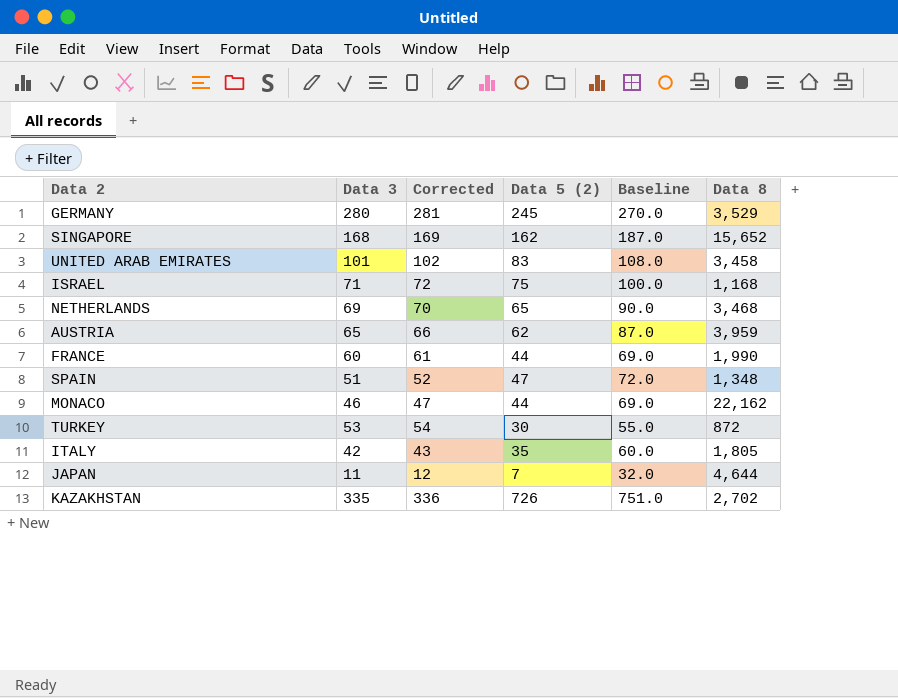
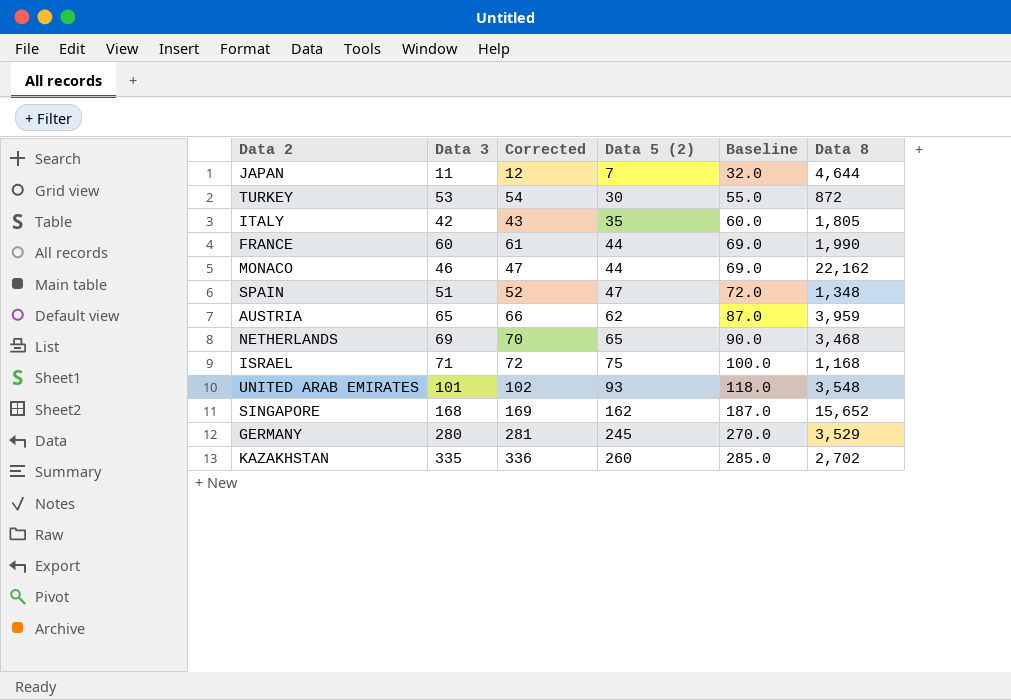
row order: none -> Data 5 (2) ascending
UNITED ARAB EMIRATES | Data 5 (2): 83 -> 93
UNITED ARAB EMIRATES | Baseline: 108.0 -> 118.0
UNITED ARAB EMIRATES | Data 8: 3,458 -> 3,548
KAZAKHSTAN | Data 5 (2): 726 -> 260
KAZAKHSTAN | Baseline: 751.0 -> 285.0

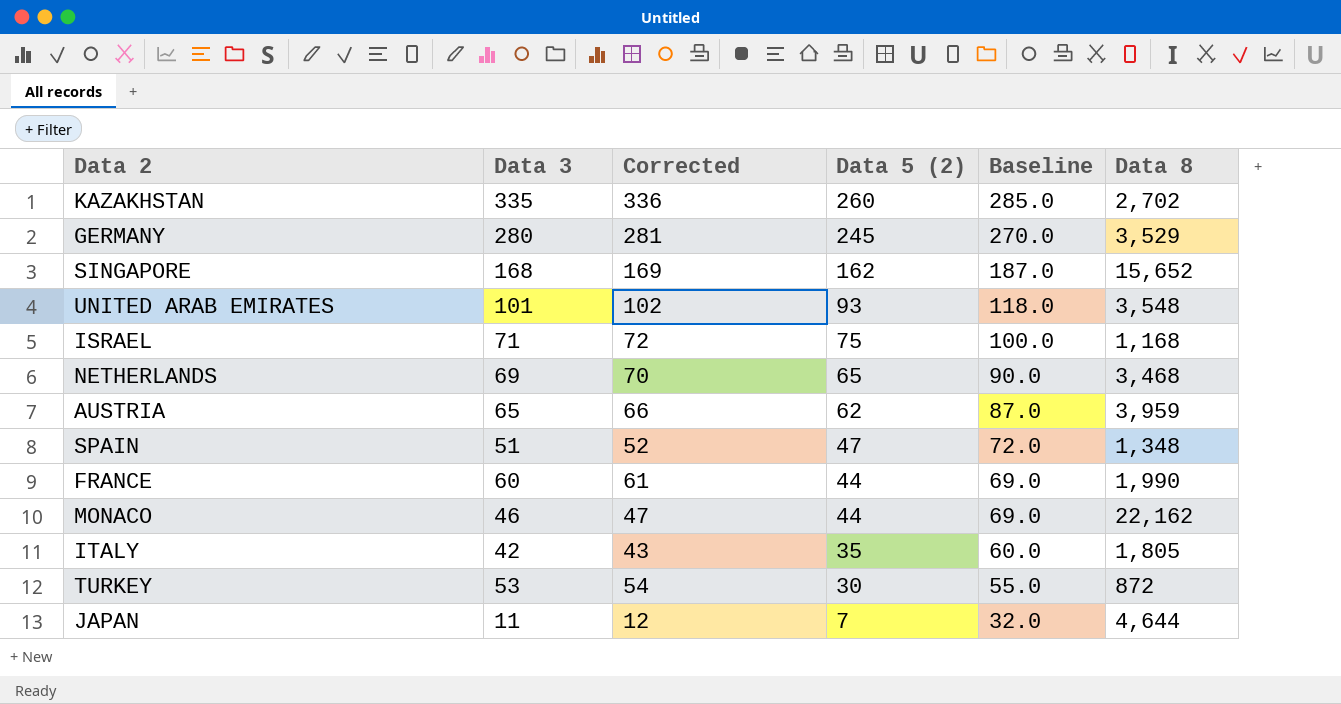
row order: Data 5 (2) ascending -> Data 5 (2) descending

